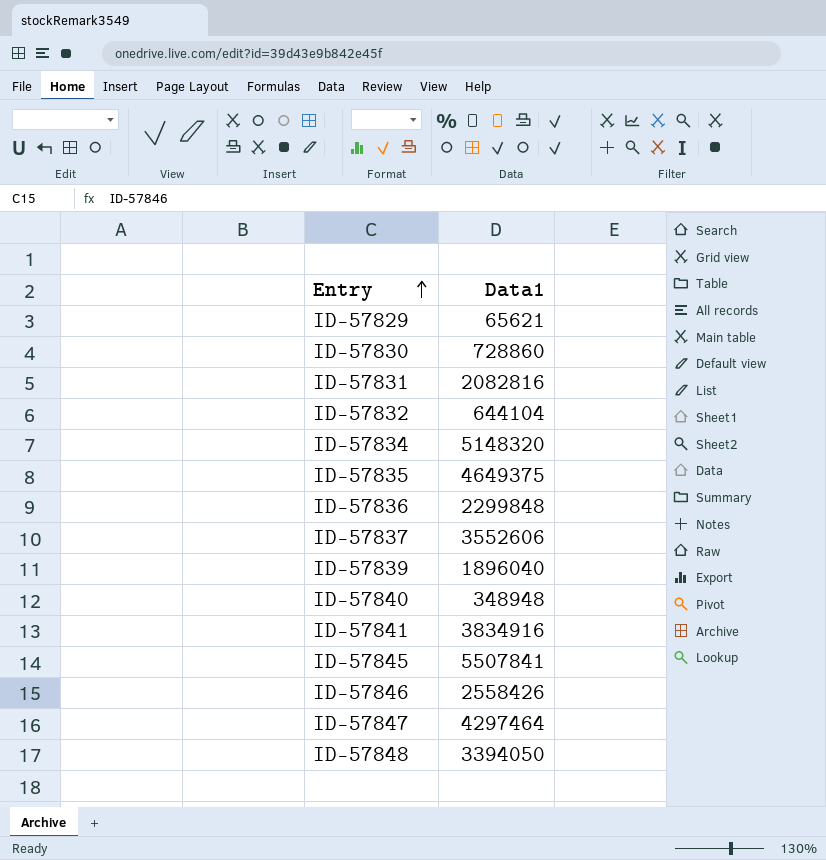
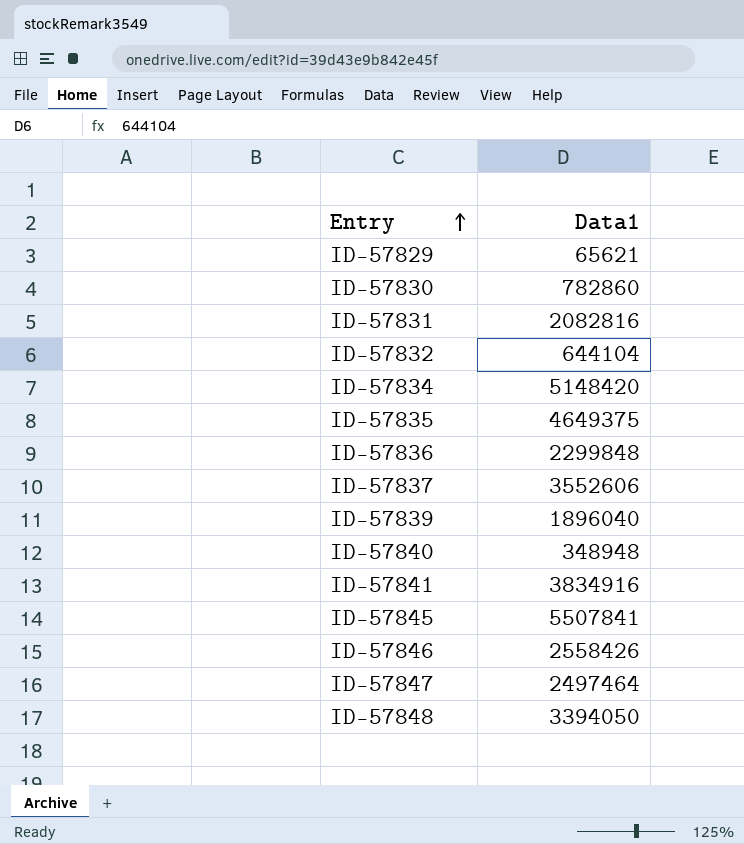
ID-57830 | Data1: 728860 -> 782860
ID-57834 | Data1: 5148320 -> 5148420
ID-57847 | Data1: 4297464 -> 2497464

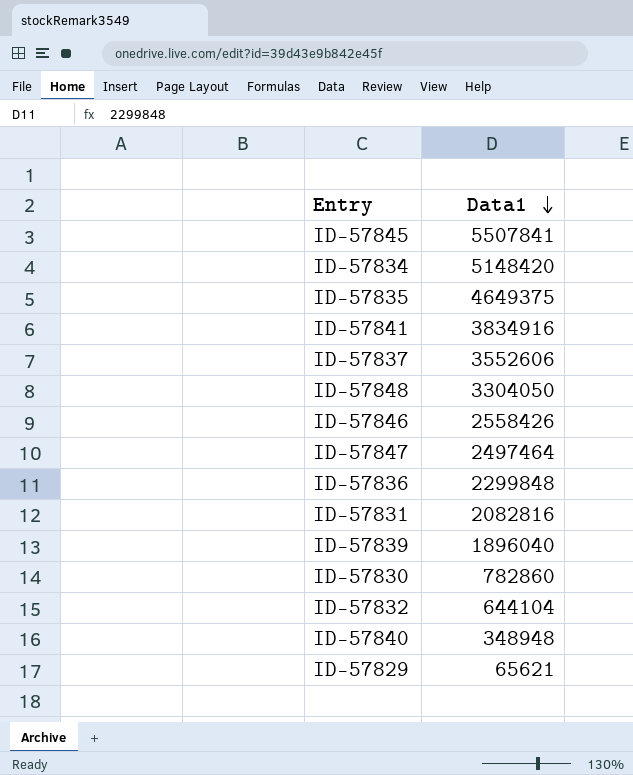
row order: Entry ascending -> Data1 descending
ID-57848 | Data1: 3394050 -> 3304050

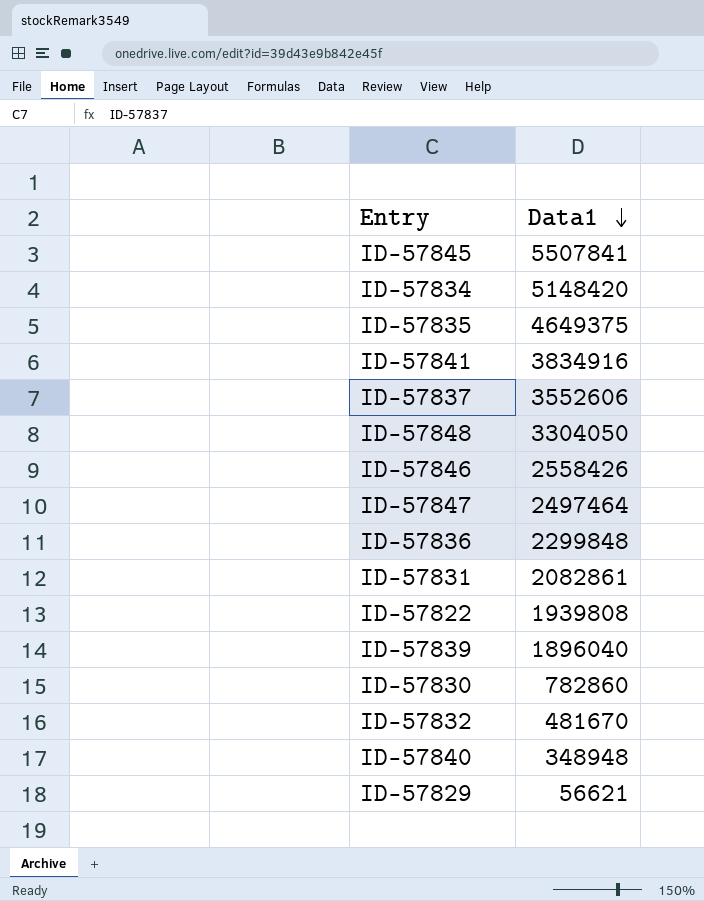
ID-57831 | Data1: 2082816 -> 2082861
row ID-57822: none -> 1939808
ID-57832 | Data1: 644104 -> 481670
ID-57829 | Data1: 65621 -> 56621

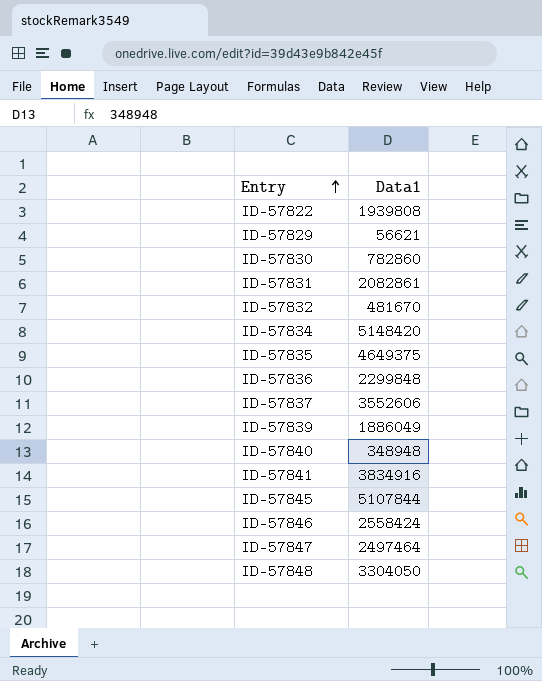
row order: Data1 descending -> Entry ascending
ID-57839 | Data1: 1896040 -> 1886049
ID-57845 | Data1: 5507841 -> 5107844
ID-57846 | Data1: 2558426 -> 2558424

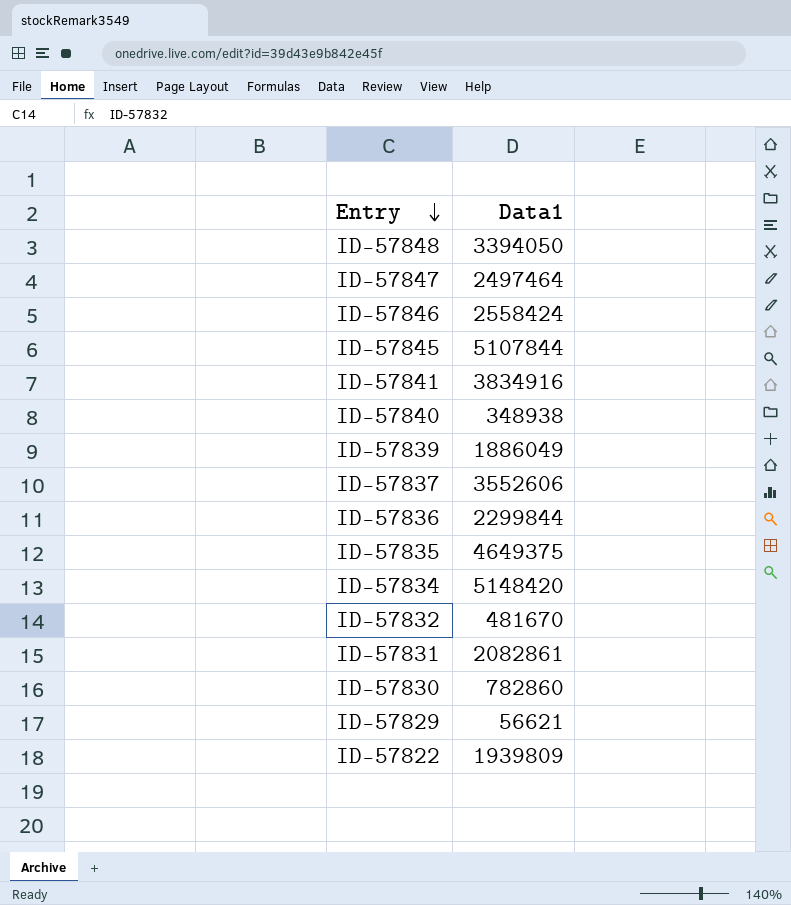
row order: Entry ascending -> Entry descending
ID-57848 | Data1: 3304050 -> 3394050
ID-57840 | Data1: 348948 -> 348938
ID-57836 | Data1: 2299848 -> 2299844
ID-57822 | Data1: 1939808 -> 1939809

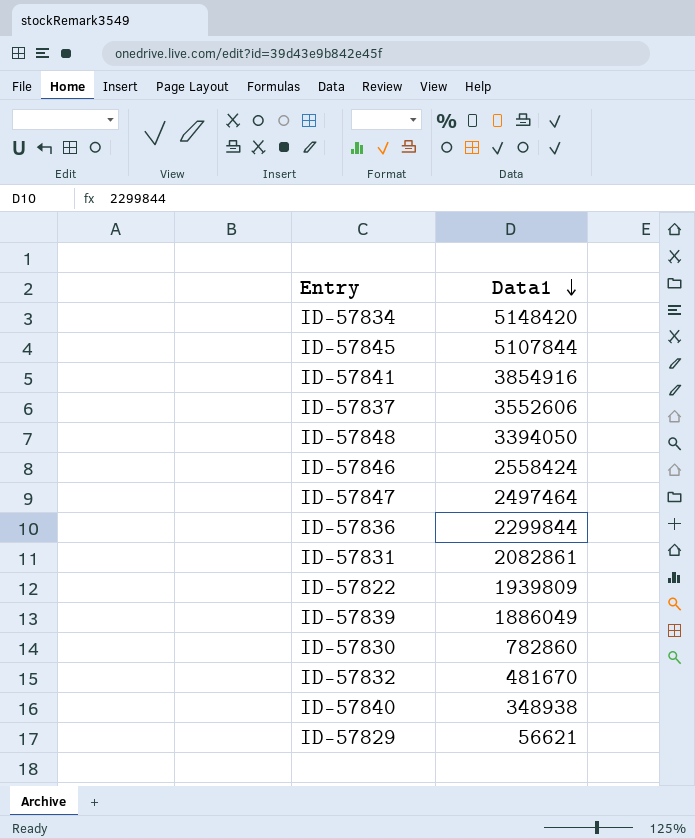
row order: Entry descending -> Data1 descending
row ID-57835: 4649375 -> none
ID-57841 | Data1: 3834916 -> 3854916

